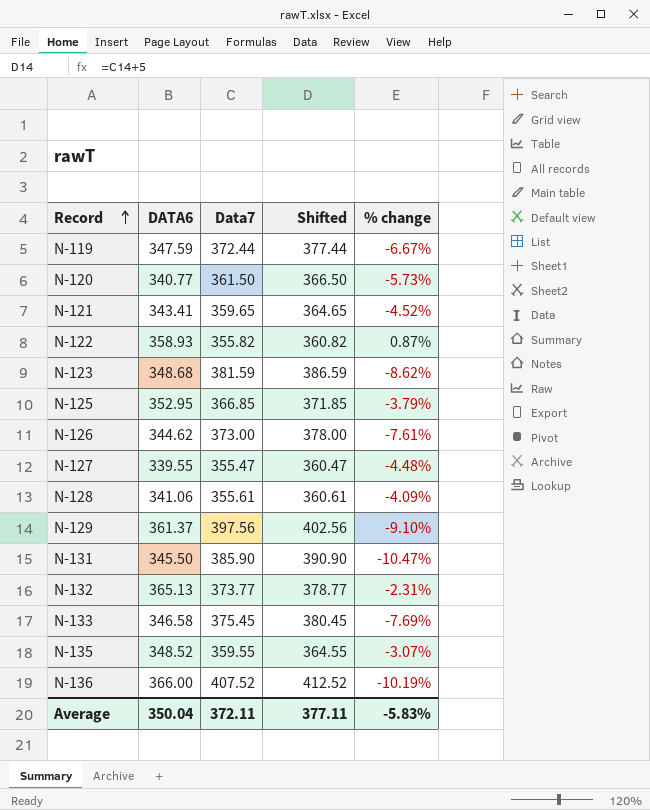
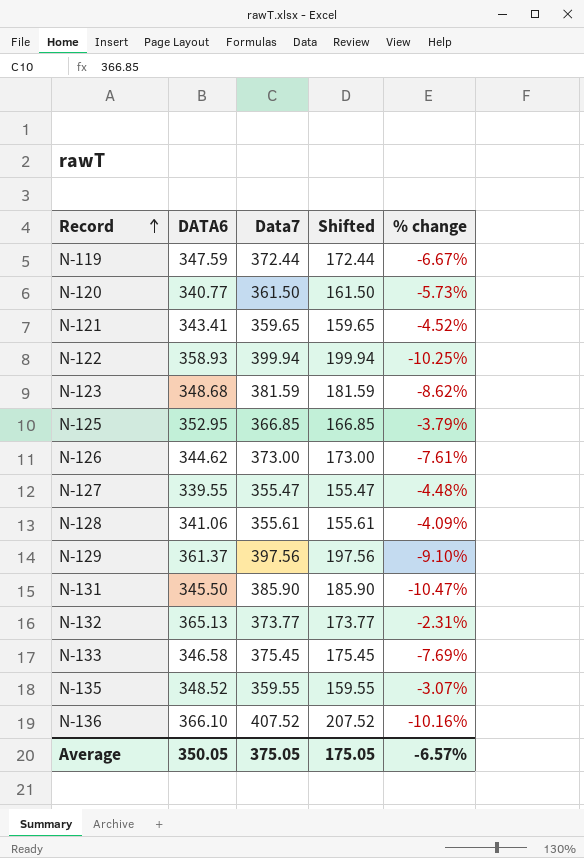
column Shifted | formula: [Data7] + 5 -> [Data7] - 200
N-122 | Data7: 355.82 -> 399.94
N-122 | % change: 0.87% -> -10.25%
N-136 | DATA6: 366.00 -> 366.10
N-136 | % change: -10.19% -> -10.16%
Average | DATA6: 350.04 -> 350.05
Average | Data7: 372.11 -> 375.05
Average | Shifted: 377.11 -> 175.05
Average | % change: -5.83% -> -6.57%

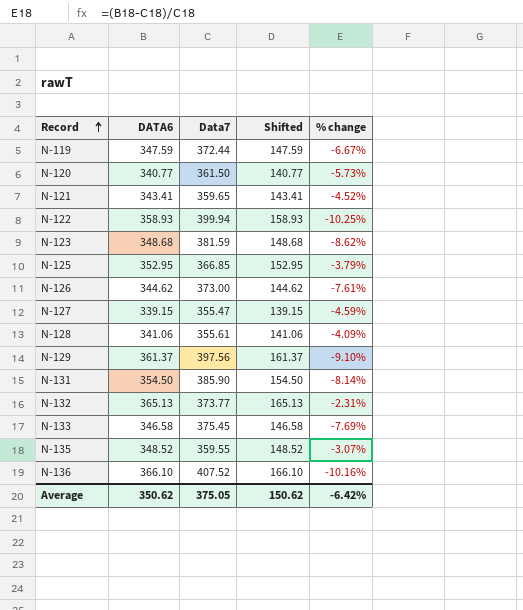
column Shifted | formula: [Data7] - 200 -> [DATA6] - 200
N-127 | DATA6: 339.55 -> 339.15
N-127 | % change: -4.48% -> -4.59%
N-131 | DATA6: 345.50 -> 354.50
N-131 | % change: -10.47% -> -8.14%
Average | DATA6: 350.05 -> 350.62
Average | Shifted: 175.05 -> 150.62
Average | % change: -6.57% -> -6.42%

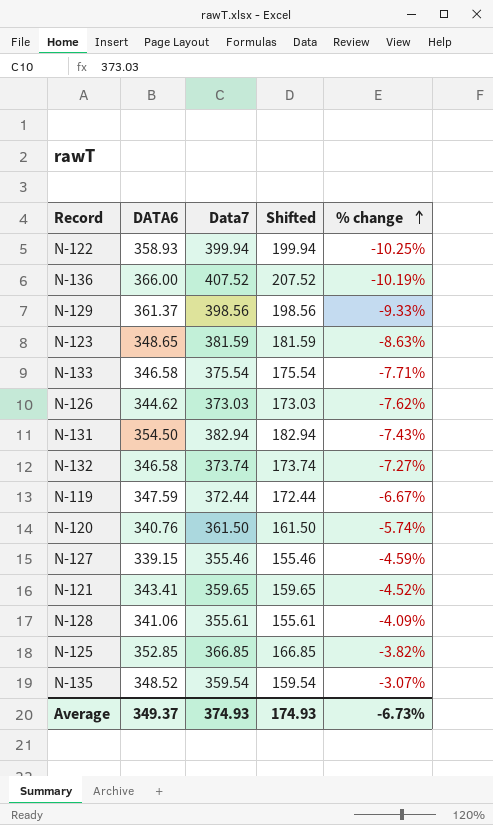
row order: Record ascending -> % change ascending
column Shifted | formula: [DATA6] - 200 -> [Data7] - 200
N-136 | DATA6: 366.10 -> 366.00
N-136 | % change: -10.16% -> -10.19%
N-129 | Data7: 397.56 -> 398.56
N-129 | % change: -9.10% -> -9.33%
N-123 | DATA6: 348.68 -> 348.65
N-123 | % change: -8.62% -> -8.63%
N-133 | Data7: 375.45 -> 375.54
N-133 | % change: -7.69% -> -7.71%
N-126 | Data7: 373.00 -> 373.03
N-126 | % change: -7.61% -> -7.62%
N-131 | Data7: 385.90 -> 382.94
N-131 | % change: -8.14% -> -7.43%
N-132 | DATA6: 365.13 -> 346.58
N-132 | Data7: 373.77 -> 373.74
N-132 | % change: -2.31% -> -7.27%
N-120 | DATA6: 340.77 -> 340.76
N-120 | % change: -5.73% -> -5.74%
N-127 | Data7: 355.47 -> 355.46
N-125 | DATA6: 352.95 -> 352.85
N-125 | % change: -3.79% -> -3.82%
N-135 | Data7: 359.55 -> 359.54
Average | DATA6: 350.62 -> 349.37
Average | Data7: 375.05 -> 374.93
Average | Shifted: 150.62 -> 174.93
Average | % change: -6.42% -> -6.73%

